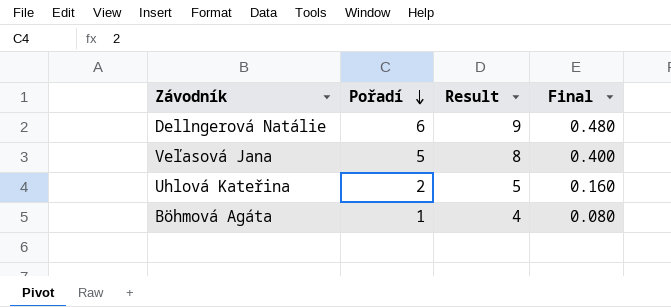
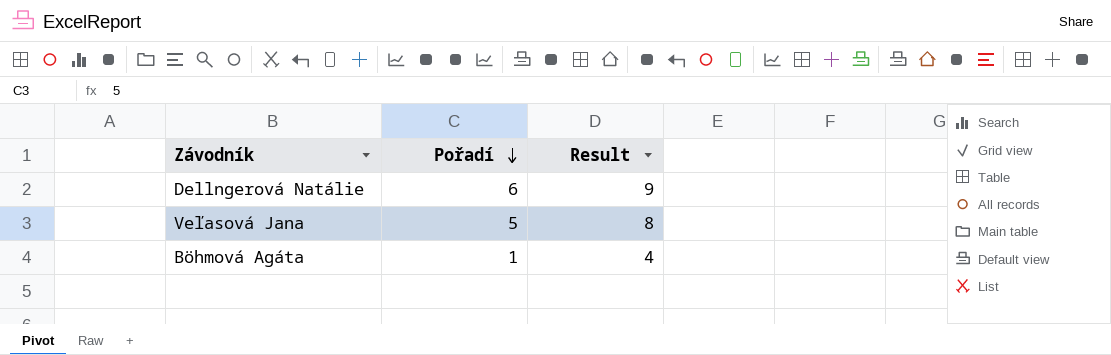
column Final | formula: [Pořadí] * 0.08 -> none
row Uhlová Kateřina: 2 | 5 | 0.160 -> none

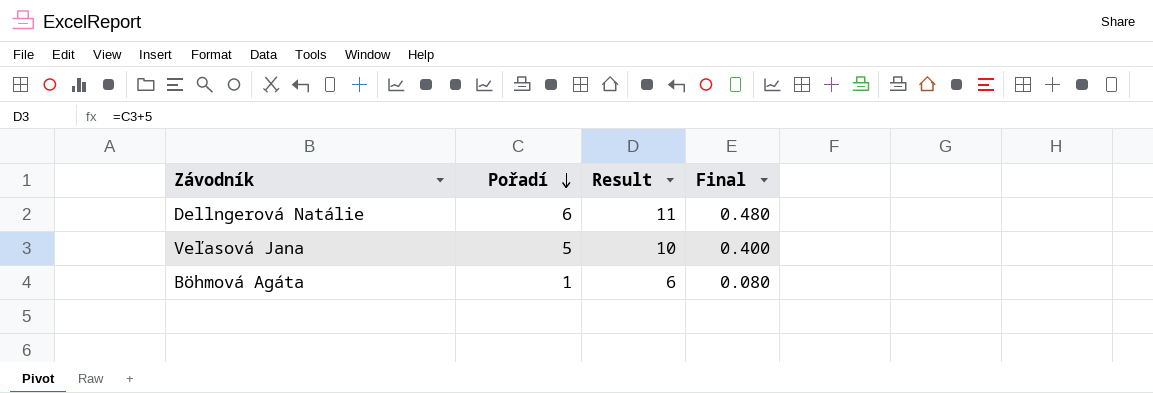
column Result | formula: [Pořadí] + 3 -> [Pořadí] + 5
column Final | formula: none -> [Pořadí] * 0.08

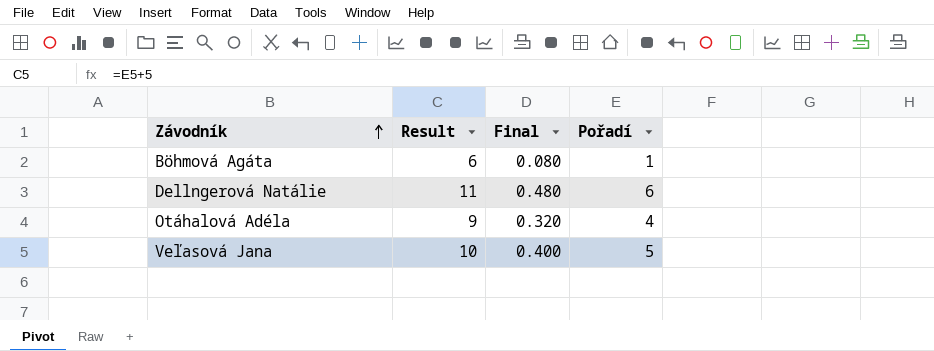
row order: Pořadí descending -> Závodník ascending
column Pořadí | position: 2 -> 4
row Otáhalová Adéla: none -> 9 | 0.320 | 4

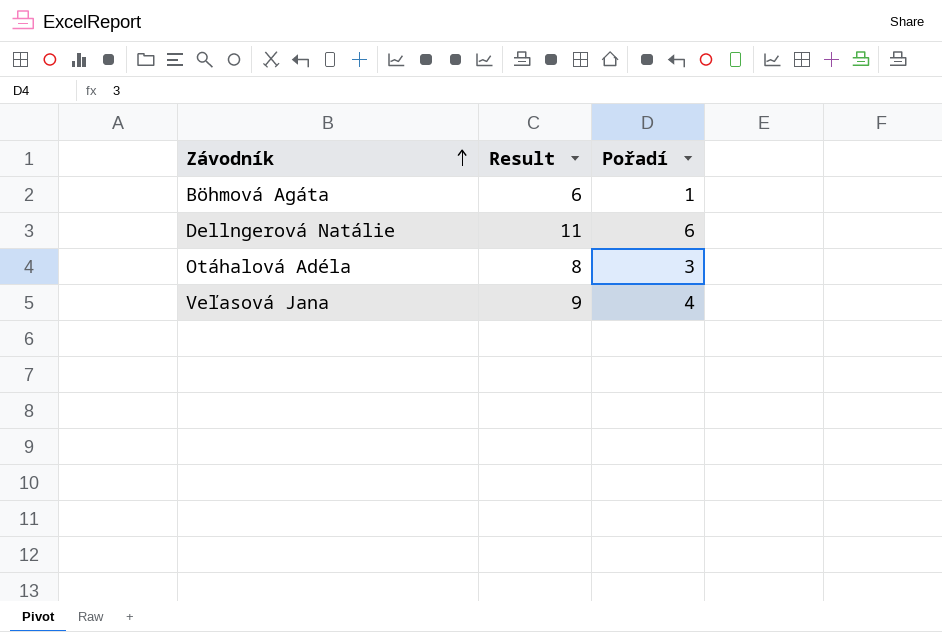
column Final | formula: [Pořadí] * 0.08 -> none
Otáhalová Adéla | Result: 9 -> 8
Otáhalová Adéla | Pořadí: 4 -> 3
Veľasová Jana | Result: 10 -> 9
Veľasová Jana | Pořadí: 5 -> 4

